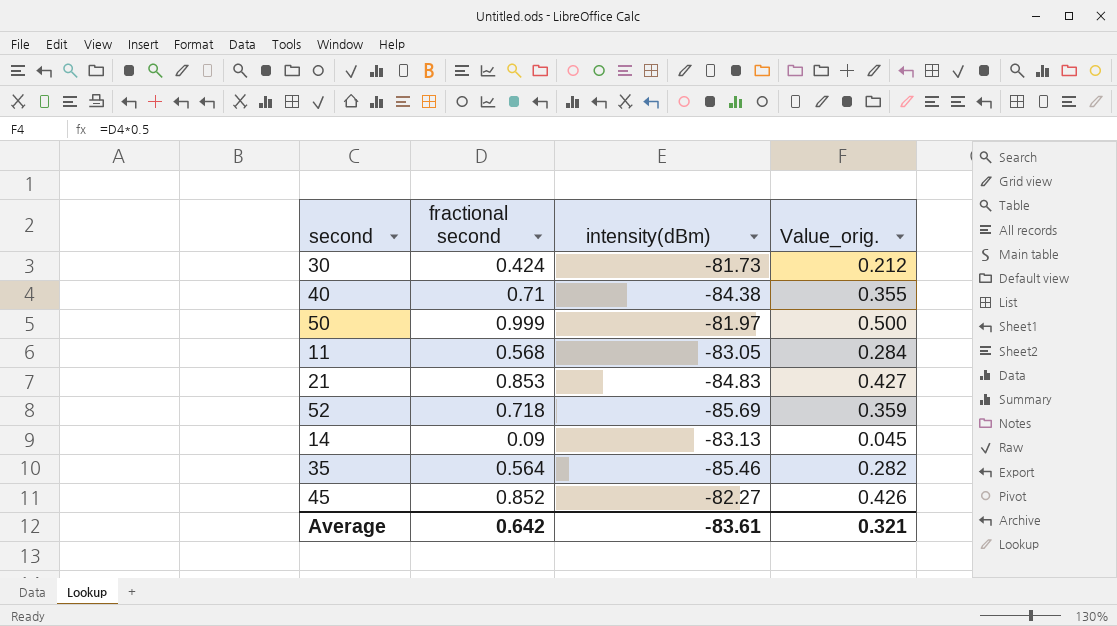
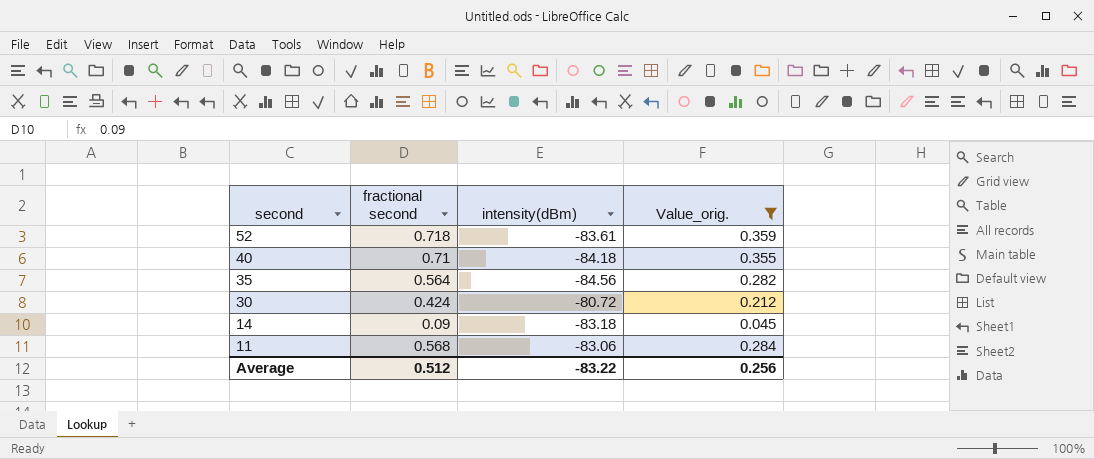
filter: none -> Value_orig. <= 0.359
row order: none -> second descending
52 | intensity(dBm): -85.69 -> -83.61
40 | intensity(dBm): -84.38 -> -84.18
35 | intensity(dBm): -85.46 -> -84.56
30 | intensity(dBm): -81.73 -> -80.72
14 | intensity(dBm): -83.13 -> -83.18
11 | intensity(dBm): -83.05 -> -83.06
Average | fractional second: 0.642 -> 0.512
Average | intensity(dBm): -83.61 -> -83.22
Average | Value_orig.: 0.321 -> 0.256

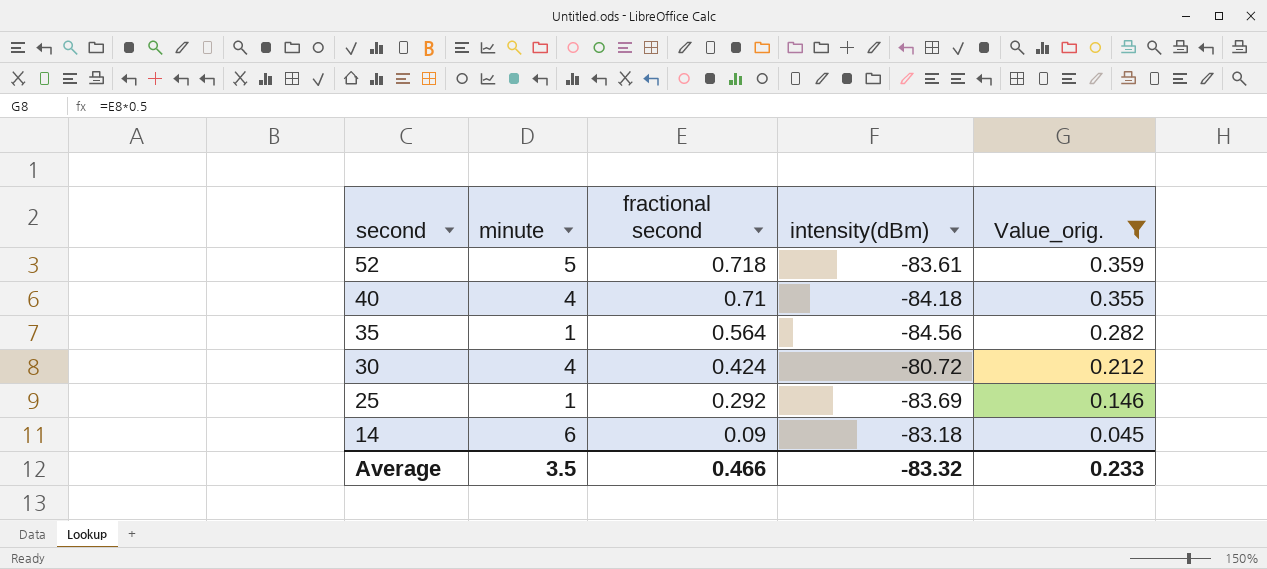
column minute | position: none -> 2
row 11: 0.568 | -83.06 | 0.284 -> none
row 25: none -> 1 | 0.292 | -83.69 | 0.146
Average | fractional second: 0.512 -> 0.466
Average | intensity(dBm): -83.22 -> -83.32
Average | Value_orig.: 0.256 -> 0.233

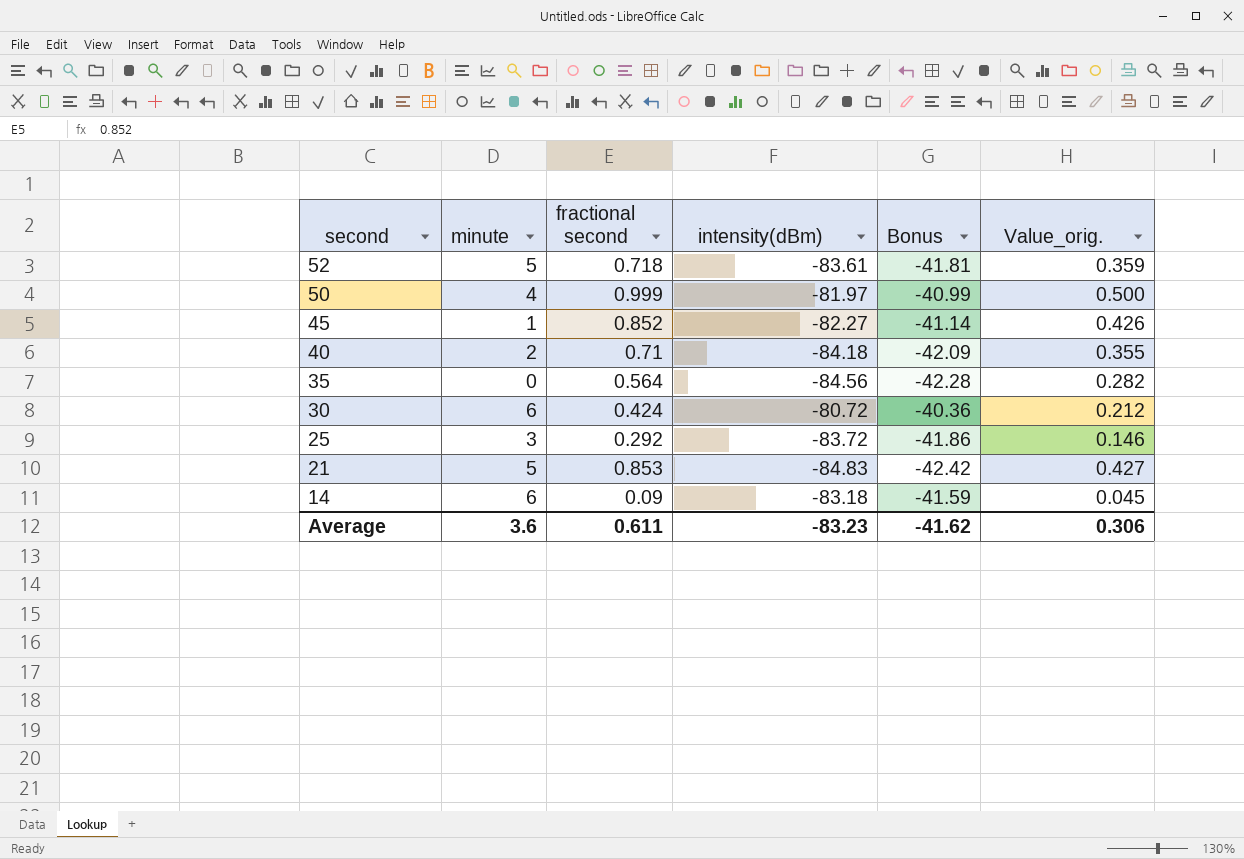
filter: Value_orig. <= 0.359 -> none
column Bonus | formula: none -> [intensity(dBm)] * 0.5
40 | minute: 4 -> 2
35 | minute: 1 -> 0
30 | minute: 4 -> 6
25 | minute: 1 -> 3
25 | intensity(dBm): -83.69 -> -83.72
Average | minute: 3.5 -> 3.6
Average | fractional second: 0.466 -> 0.611
Average | intensity(dBm): -83.32 -> -83.23
Average | Value_orig.: 0.233 -> 0.306

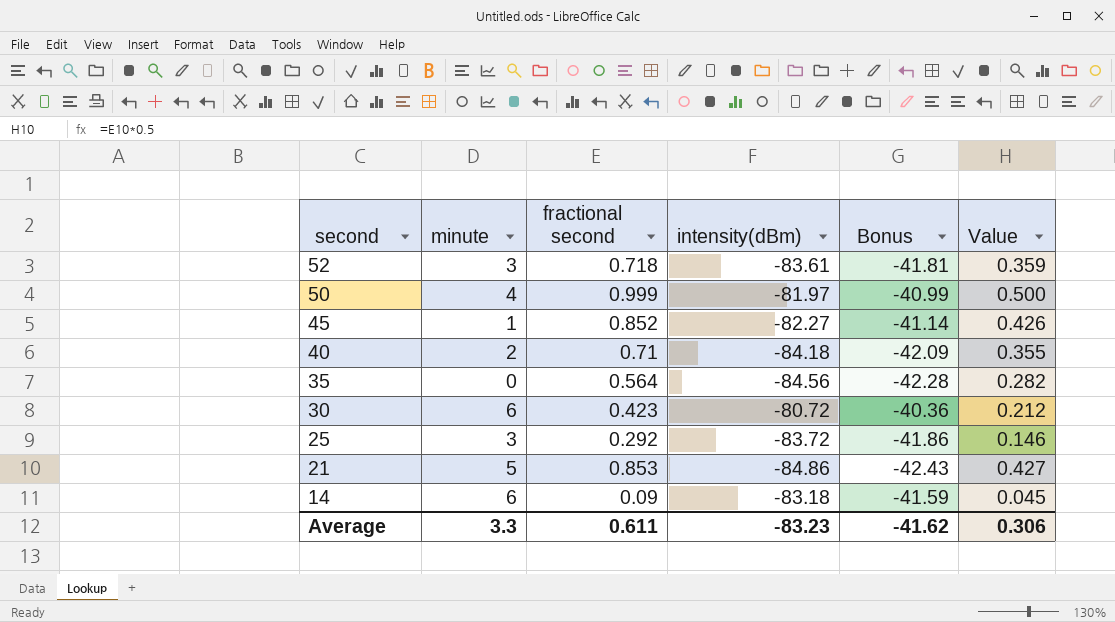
column name: Value_orig. -> Value
52 | minute: 5 -> 3
30 | fractional second: 0.424 -> 0.423
21 | intensity(dBm): -84.83 -> -84.86
21 | Bonus: -42.42 -> -42.43
Average | minute: 3.6 -> 3.3

